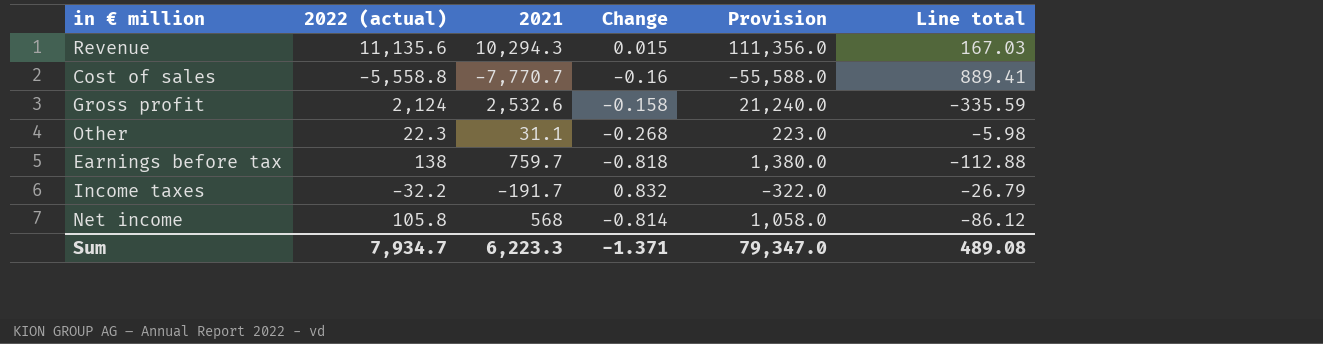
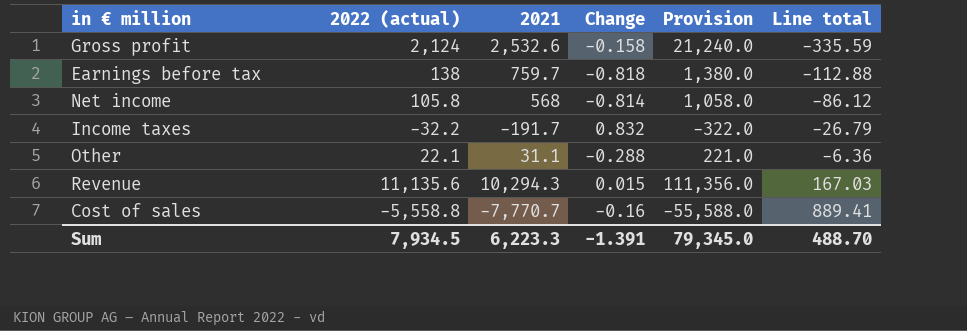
row order: none -> Line total ascending
Other | 2022 (actual): 22.3 -> 22.1
Other | Change: -0.268 -> -0.288
Other | Provision: 223.0 -> 221.0
Other | Line total: -5.98 -> -6.36
Sum | 2022 (actual): 7,934.7 -> 7,934.5
Sum | Change: -1.371 -> -1.391
Sum | Provision: 79,347.0 -> 79,345.0
Sum | Line total: 489.08 -> 488.70

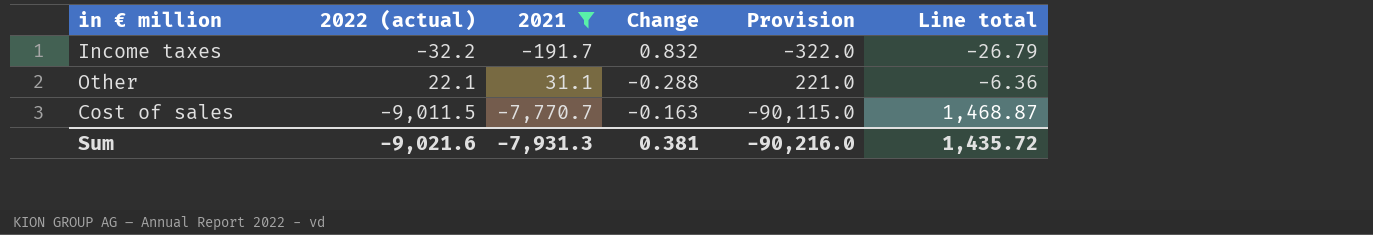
filter: none -> 2021 <= 31.1
Cost of sales | 2022 (actual): -5,558.8 -> -9,011.5
Cost of sales | Change: -0.16 -> -0.163
Cost of sales | Provision: -55,588.0 -> -90,115.0
Cost of sales | Line total: 889.41 -> 1,468.87
Sum | 2022 (actual): 7,934.5 -> -9,021.6
Sum | 2021: 6,223.3 -> -7,931.3
Sum | Change: -1.391 -> 0.381
Sum | Provision: 79,345.0 -> -90,216.0
Sum | Line total: 488.70 -> 1,435.72

